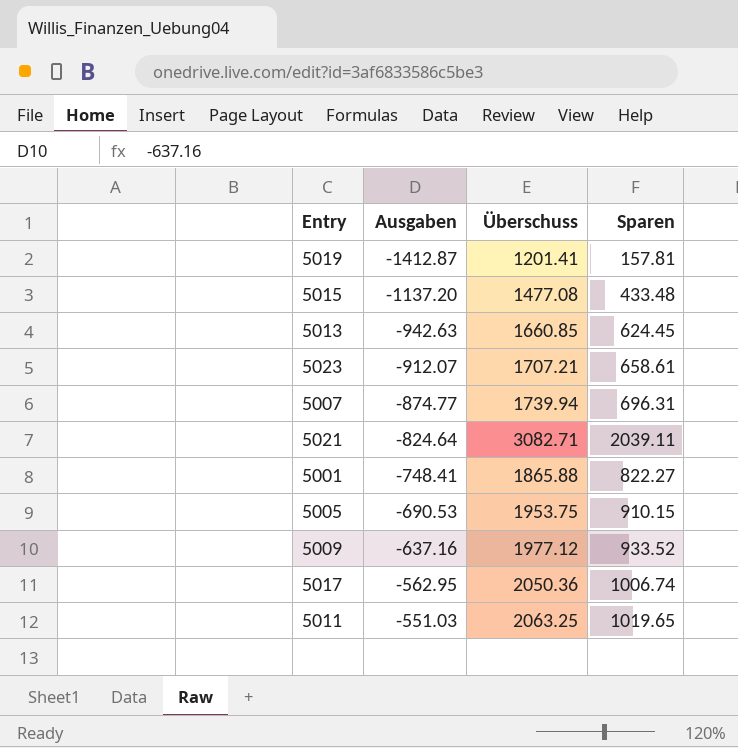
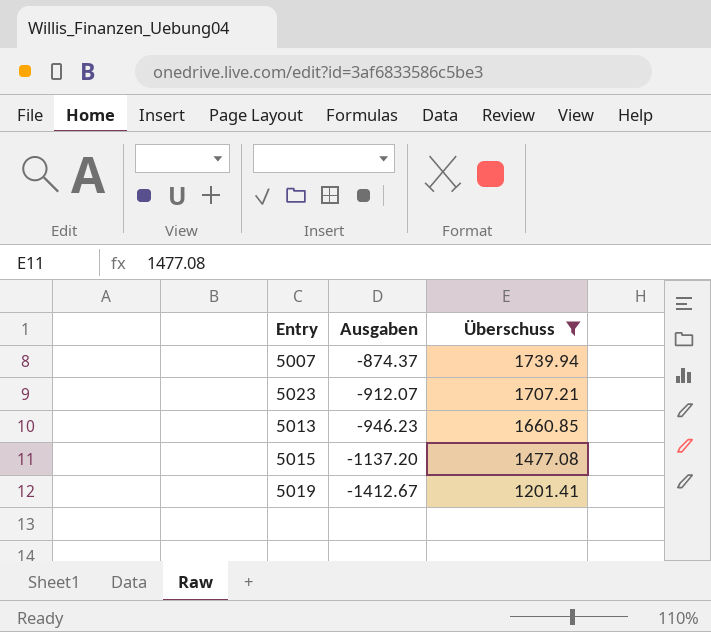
filter: none -> Überschuss <= 1739.94
row order: Ausgaben ascending -> Ausgaben descending
column Sparen | position: 4 -> none
5007 | Ausgaben: -874.77 -> -874.37
5013 | Ausgaben: -942.63 -> -946.23
5019 | Ausgaben: -1412.87 -> -1412.67

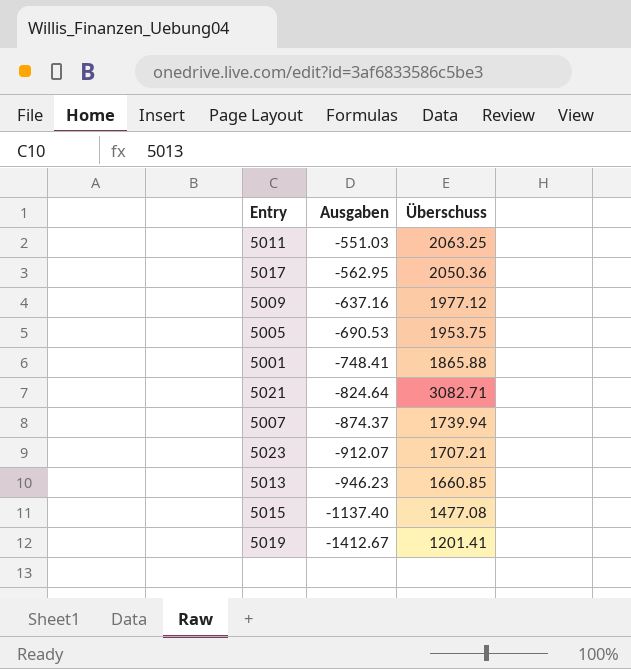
filter: Überschuss <= 1739.94 -> none
5015 | Ausgaben: -1137.20 -> -1137.40

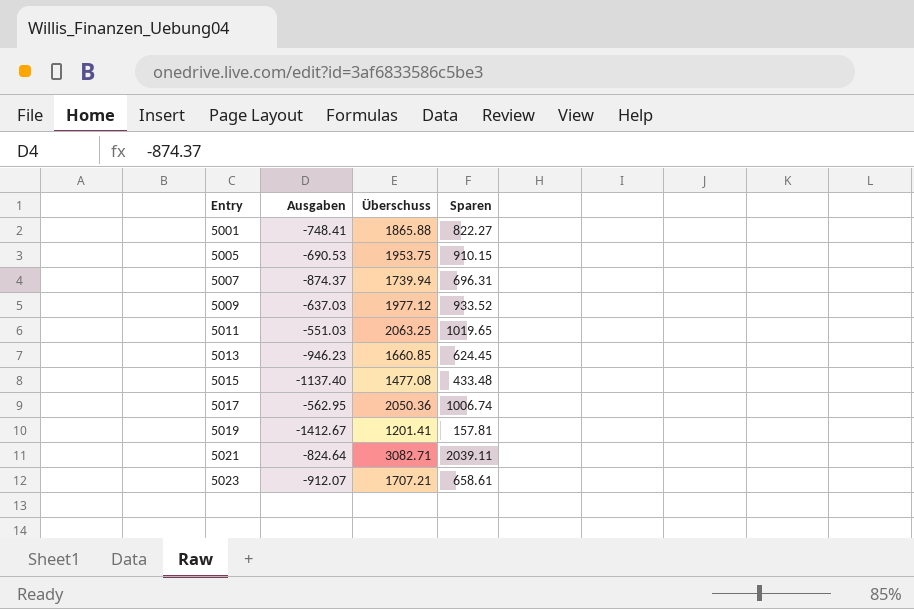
row order: Ausgaben descending -> Entry ascending
column Sparen | position: none -> 4
5009 | Ausgaben: -637.16 -> -637.03

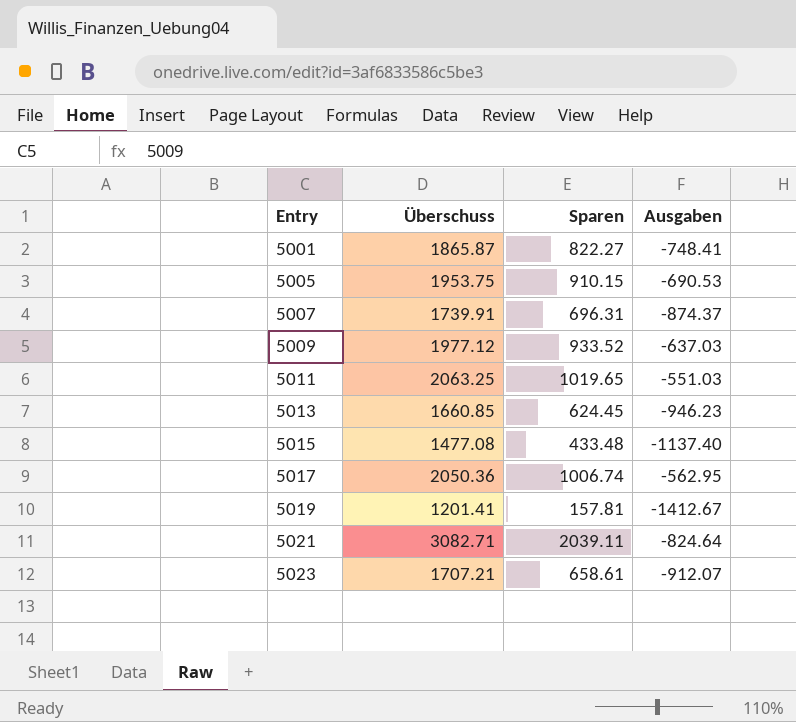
column Ausgaben | position: 2 -> 4
5001 | Überschuss: 1865.88 -> 1865.87
5007 | Überschuss: 1739.94 -> 1739.91

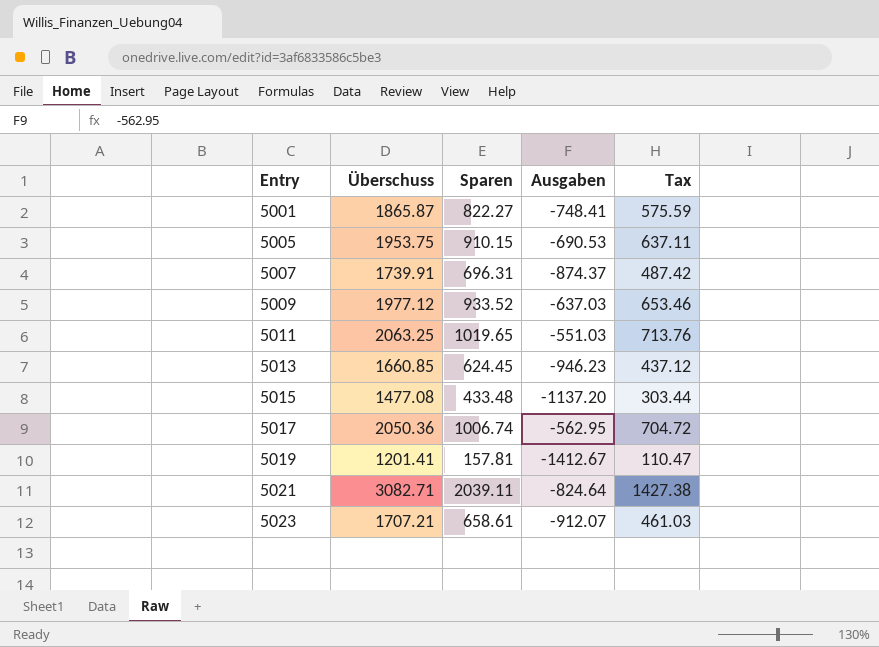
column Tax | formula: none -> [Sparen] * 0.7
5015 | Ausgaben: -1137.40 -> -1137.20

